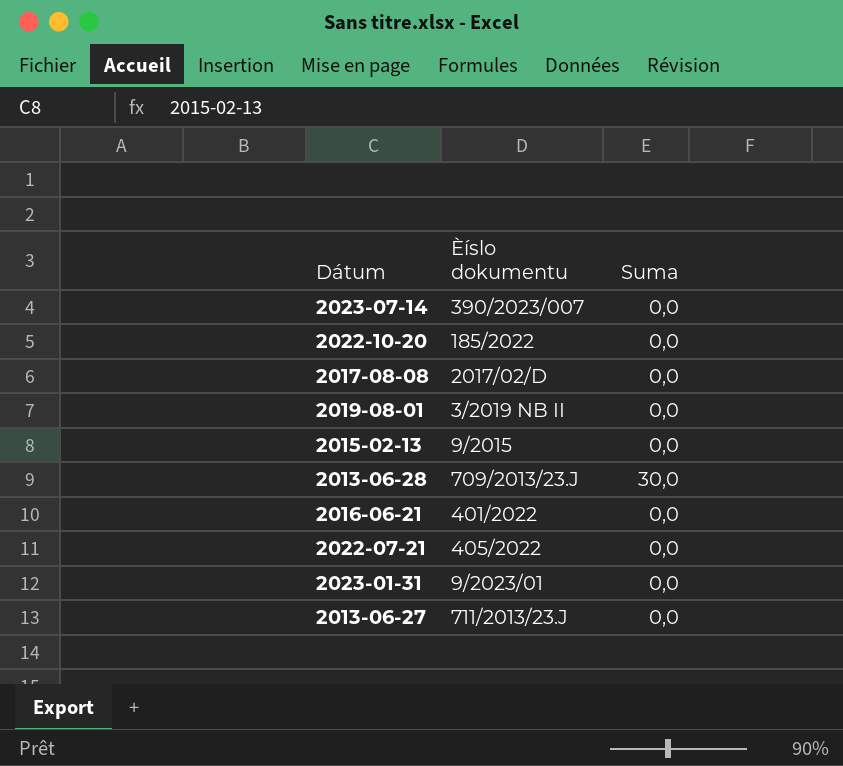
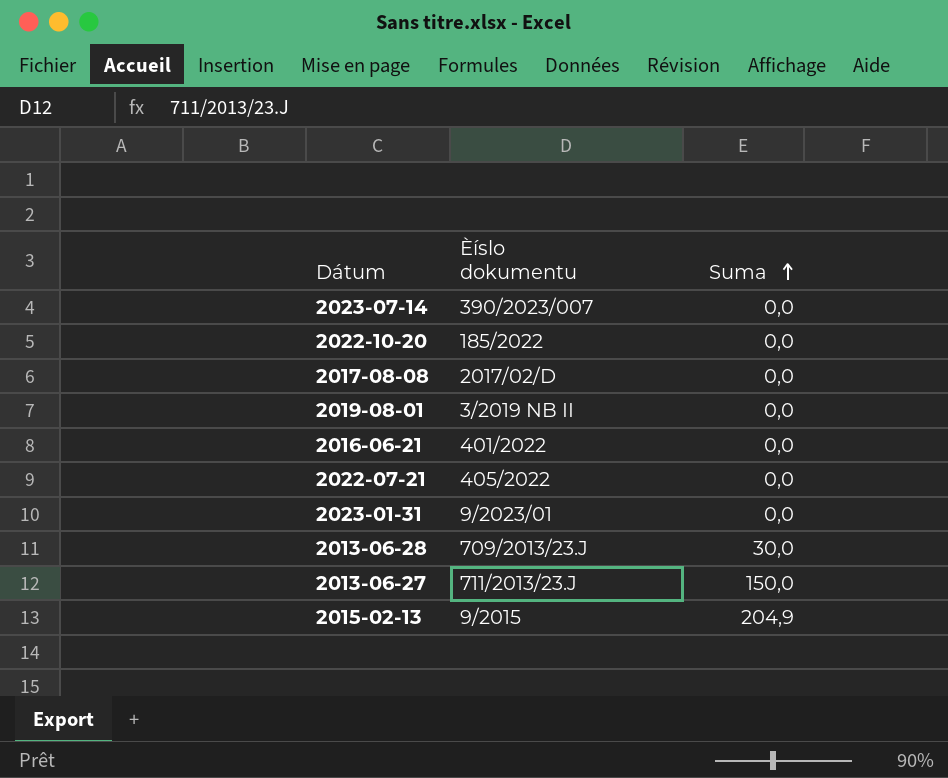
row order: none -> Suma ascending
2013-06-27 | Suma: 0,0 -> 150,0
2015-02-13 | Suma: 0,0 -> 204,9

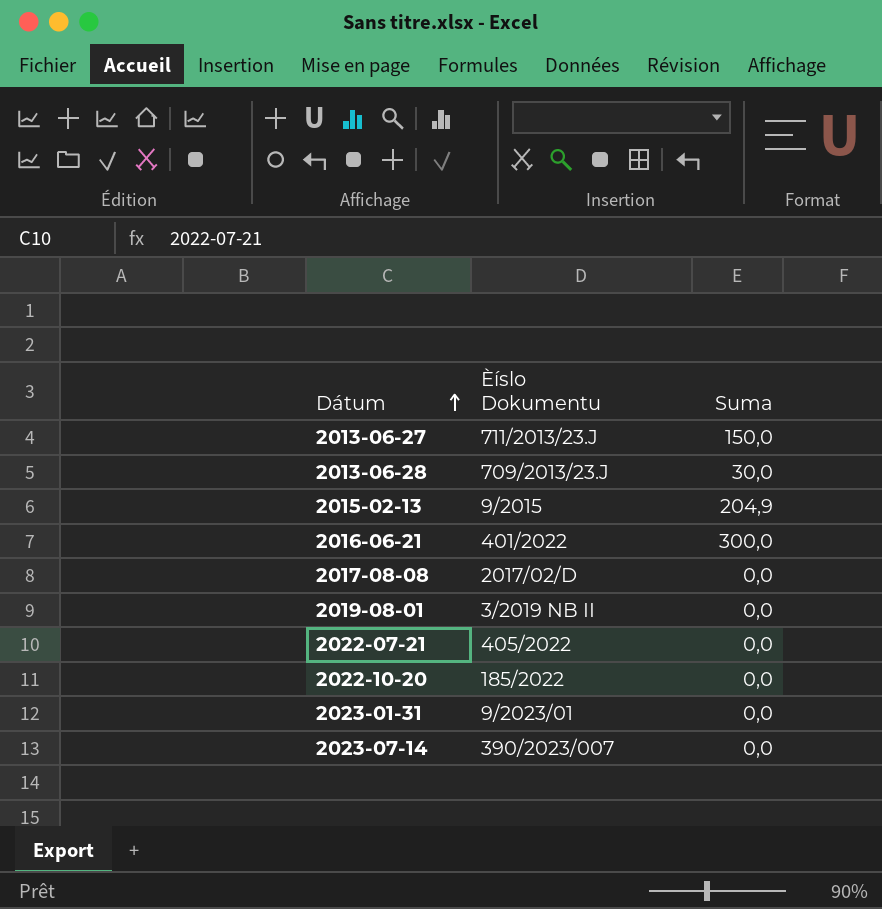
row order: Suma ascending -> Dátum ascending
column name: Èíslo dokumentu -> Èíslo Dokumentu
2016-06-21 | Suma: 0,0 -> 300,0

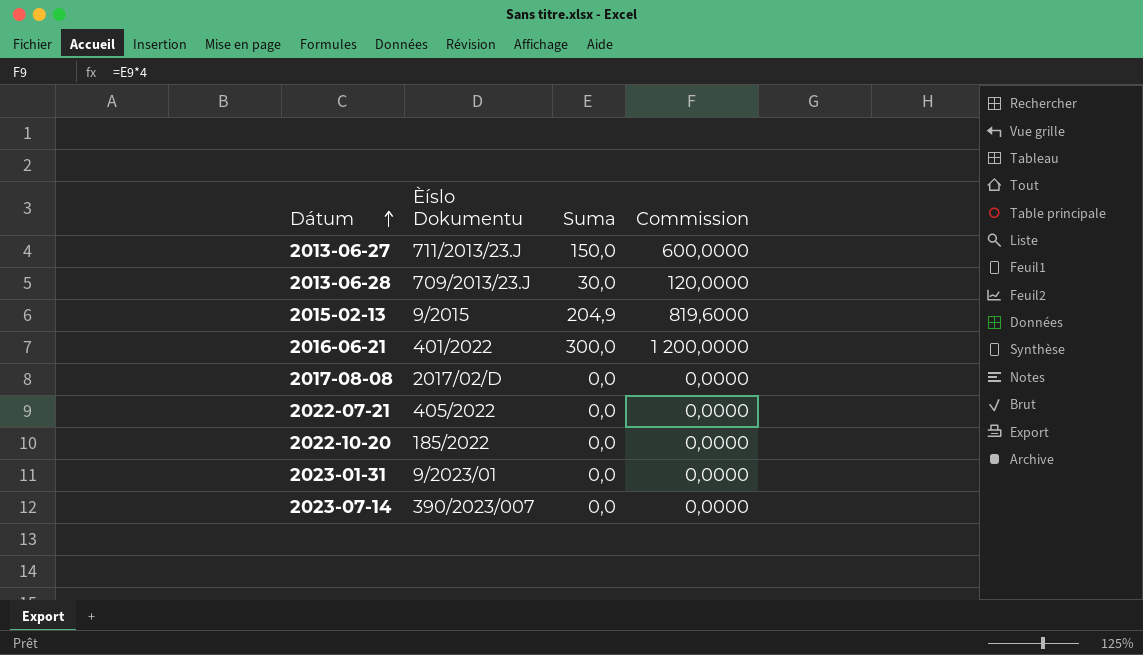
column Commission | formula: none -> [Suma] * 4
row 2019-08-01: 3/2019 NB II | 0,0 -> none

